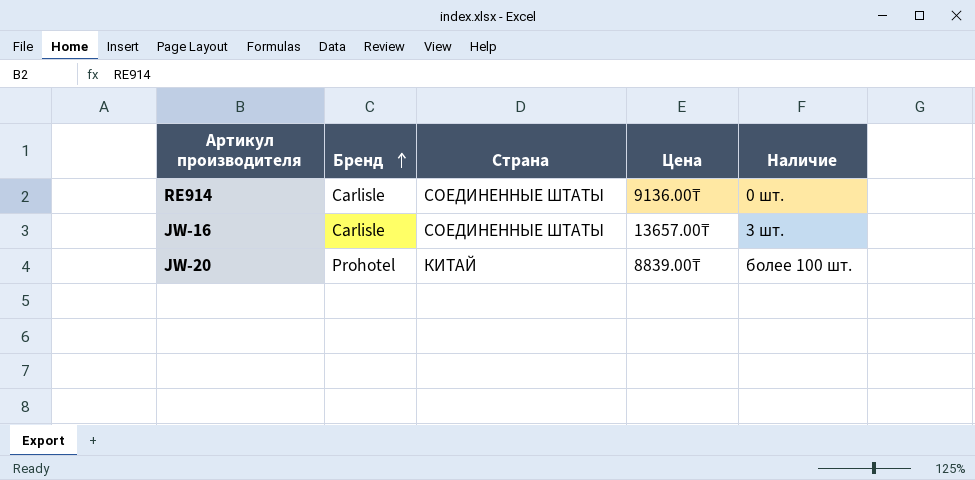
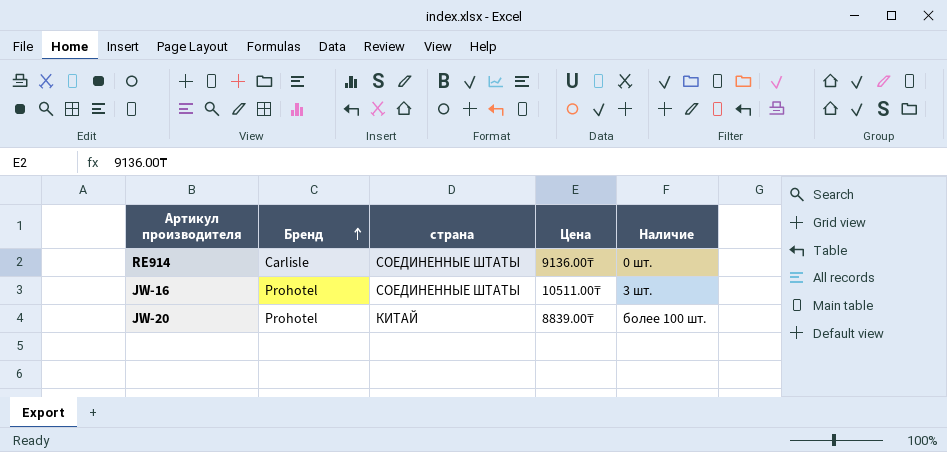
column name: Страна -> страна
JW-16 | Бренд: Carlisle -> Prohotel
JW-16 | Цена: 13657.00₸ -> 10511.00₸

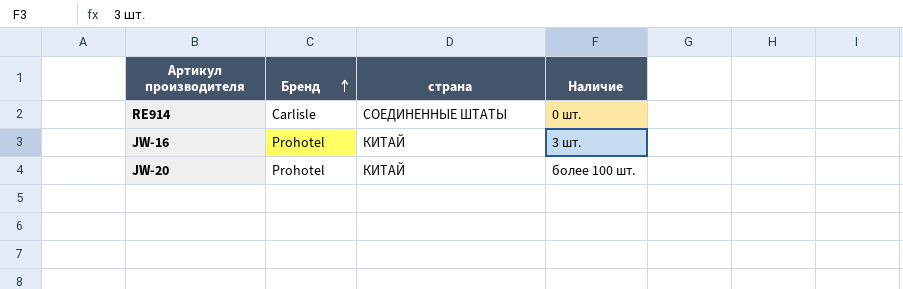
column Цена | position: 4 -> none
JW-16 | страна: СОЕДИНЕННЫЕ ШТАТЫ -> КИТАЙ

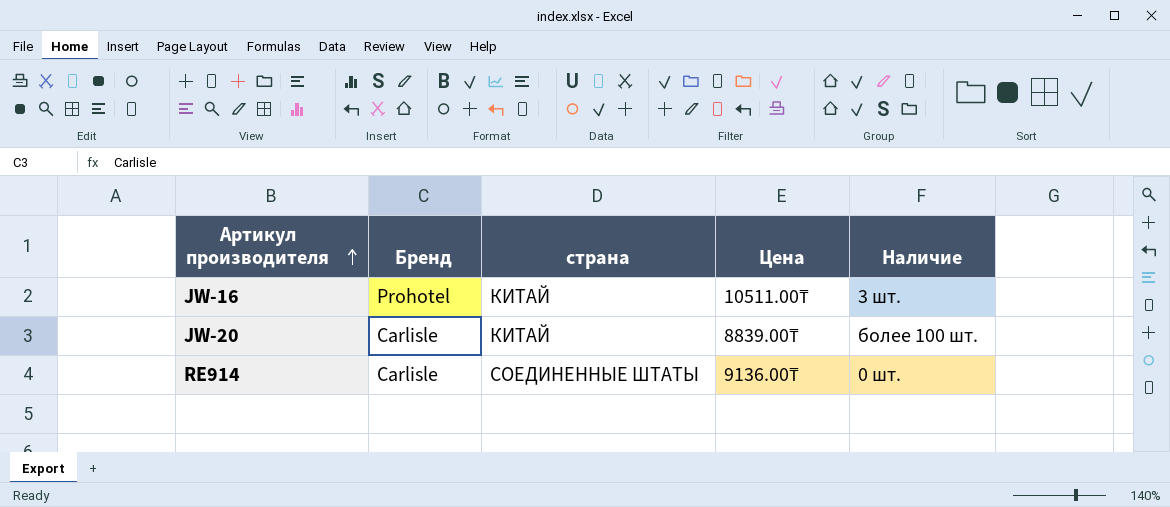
row order: Бренд ascending -> Артикул производителя ascending
column Цена | position: none -> 4
JW-20 | Бренд: Prohotel -> Carlisle

